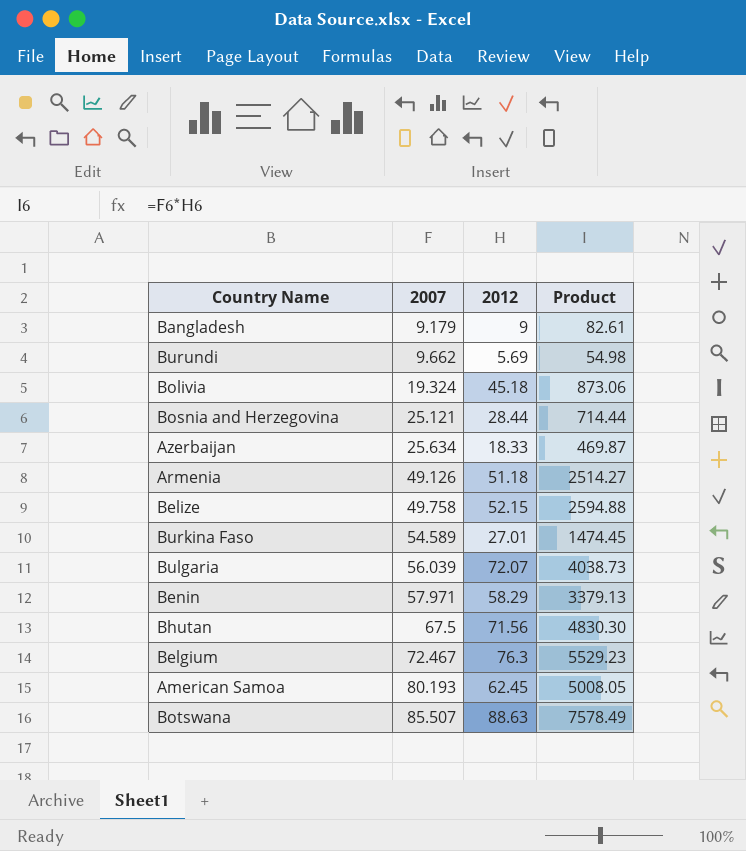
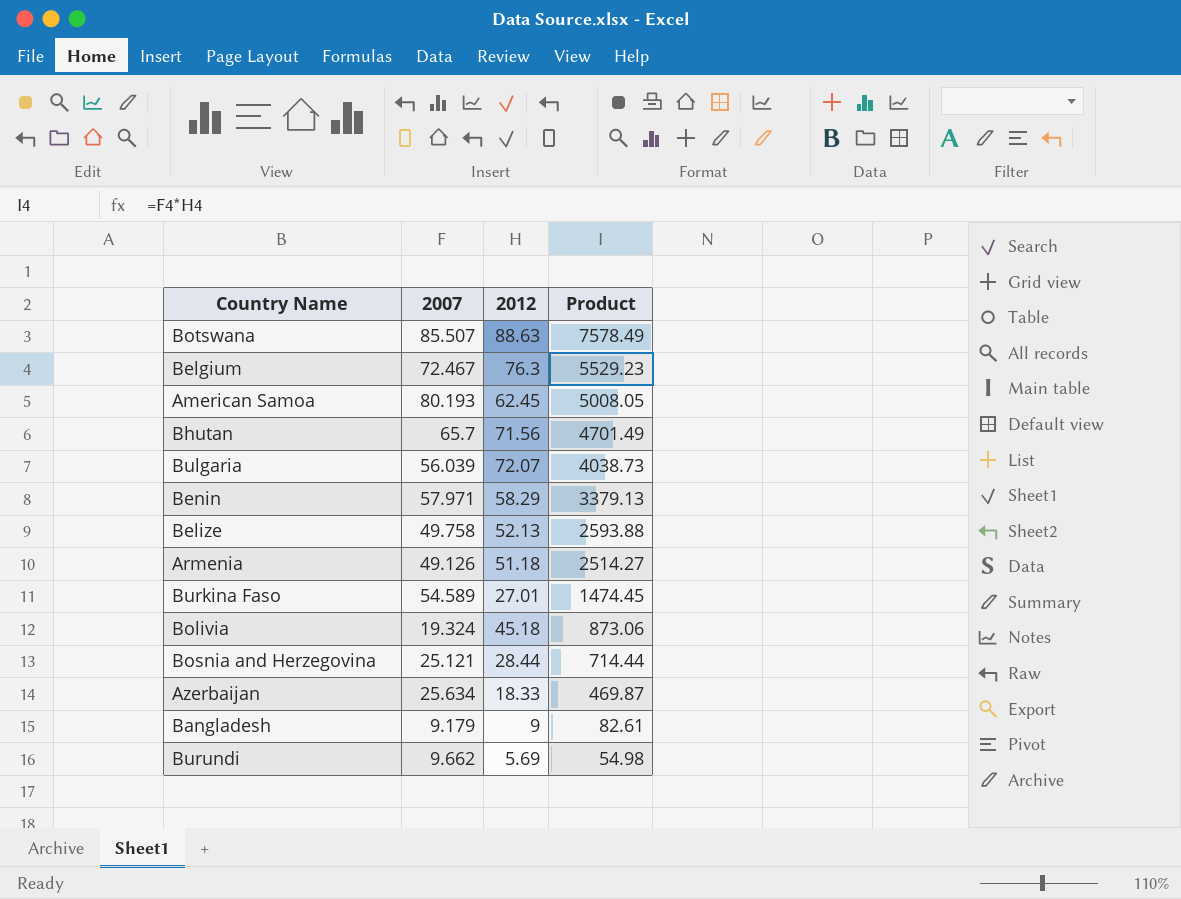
row order: 2007 ascending -> Product descending
Bhutan | 2007: 67.5 -> 65.7
Bhutan | Product: 4830.30 -> 4701.49
Belize | 2012: 52.15 -> 52.13
Belize | Product: 2594.88 -> 2593.88

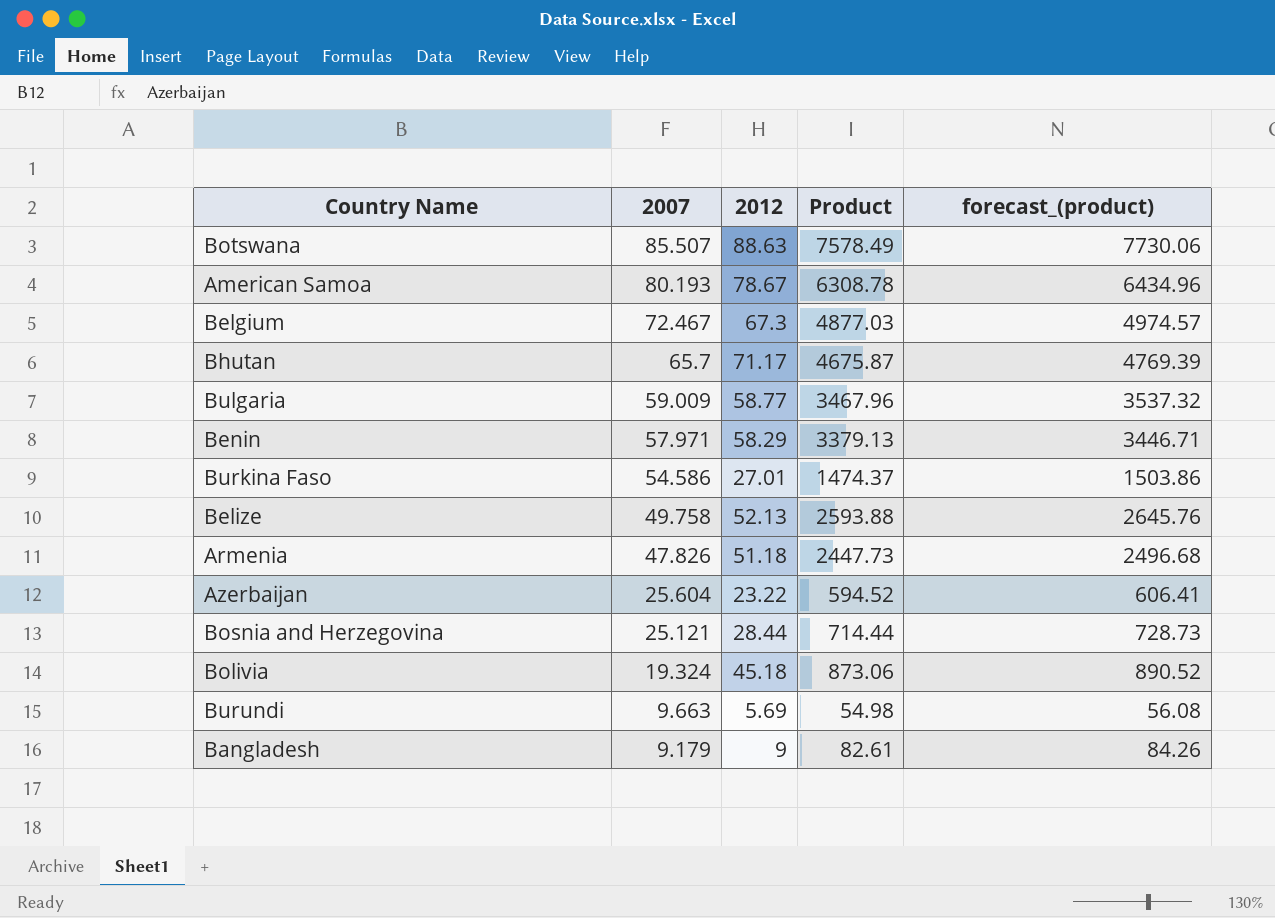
row order: Product descending -> 2007 descending
column forecast_(product) | formula: none -> [Product] * 1.02
American Samoa | 2012: 62.45 -> 78.67
American Samoa | Product: 5008.05 -> 6308.78
Belgium | 2012: 76.3 -> 67.3
Belgium | Product: 5529.23 -> 4877.03
Bhutan | 2012: 71.56 -> 71.17
Bhutan | Product: 4701.49 -> 4675.87
Bulgaria | 2007: 56.039 -> 59.009
Bulgaria | 2012: 72.07 -> 58.77
Bulgaria | Product: 4038.73 -> 3467.96
Burkina Faso | 2007: 54.589 -> 54.586
Burkina Faso | Product: 1474.45 -> 1474.37
Armenia | 2007: 49.126 -> 47.826
Armenia | Product: 2514.27 -> 2447.73
Azerbaijan | 2007: 25.634 -> 25.604
Azerbaijan | 2012: 18.33 -> 23.22
Azerbaijan | Product: 469.87 -> 594.52
Burundi | 2007: 9.662 -> 9.663

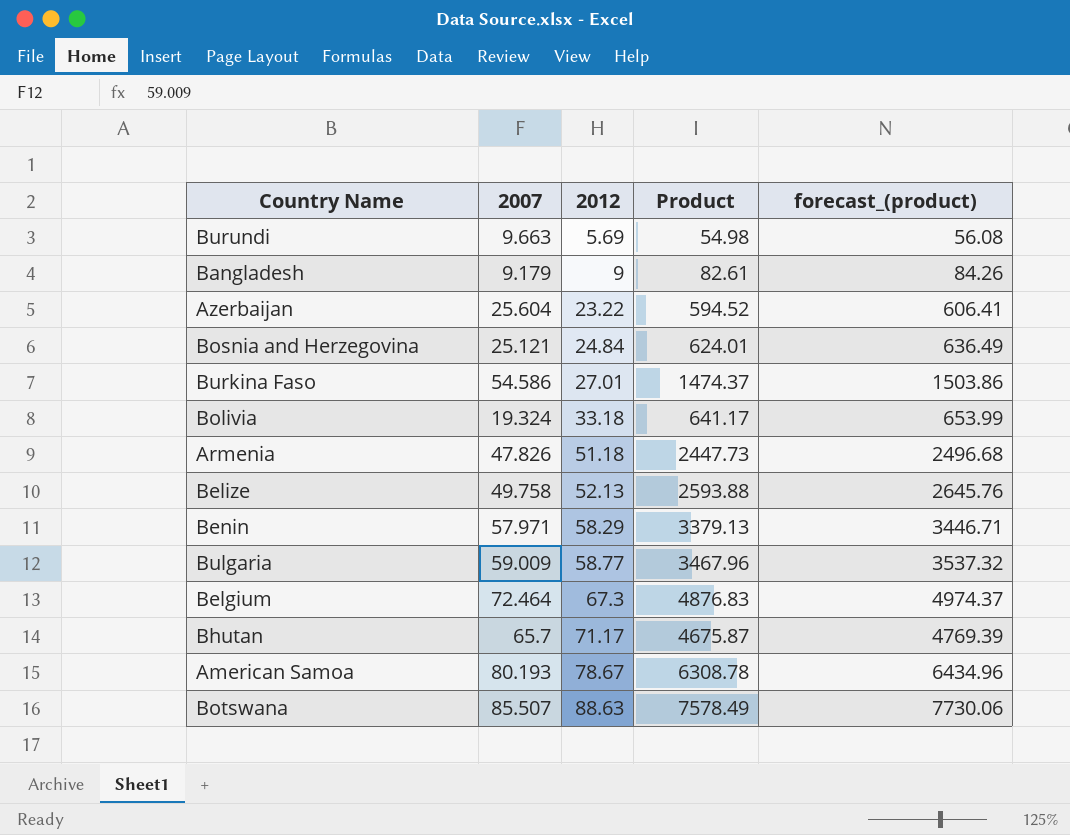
row order: 2007 descending -> 2012 ascending
Bosnia and Herzegovina | 2012: 28.44 -> 24.84
Bosnia and Herzegovina | Product: 714.44 -> 624.01
Bosnia and Herzegovina | forecast_(product): 728.73 -> 636.49
Bolivia | 2012: 45.18 -> 33.18
Bolivia | Product: 873.06 -> 641.17
Bolivia | forecast_(product): 890.52 -> 653.99
Belgium | 2007: 72.467 -> 72.464
Belgium | Product: 4877.03 -> 4876.83
Belgium | forecast_(product): 4974.57 -> 4974.37

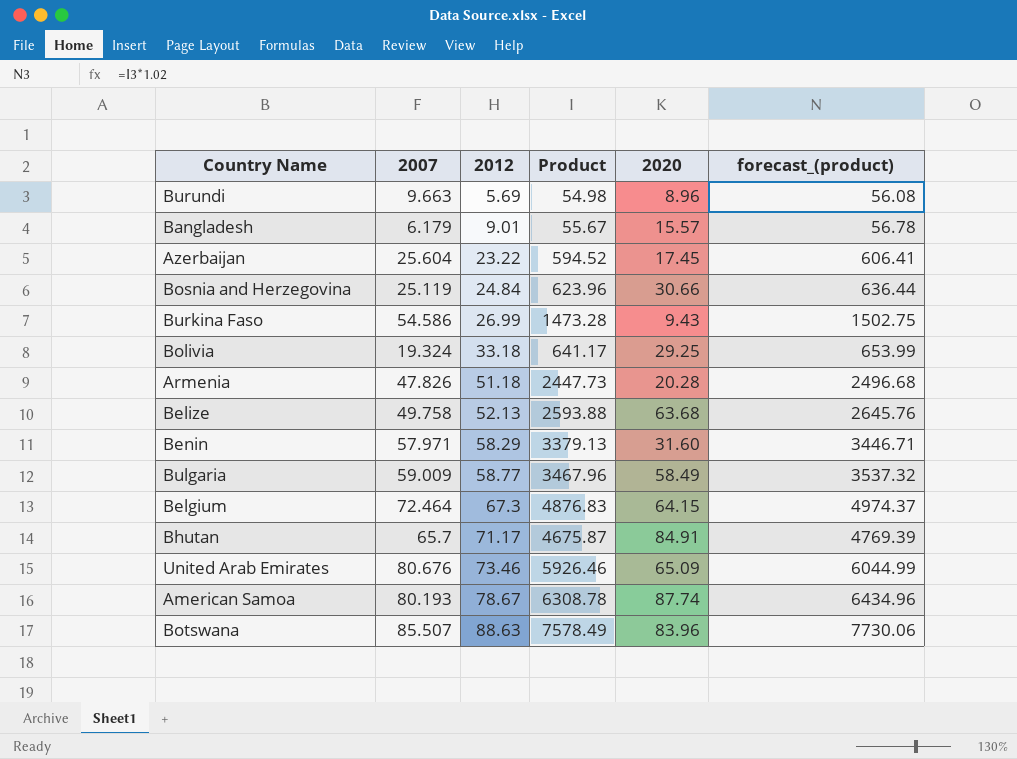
column 2020 | position: none -> 5
Bangladesh | 2007: 9.179 -> 6.179
Bangladesh | 2012: 9 -> 9.01
Bangladesh | Product: 82.61 -> 55.67
Bangladesh | forecast_(product): 84.26 -> 56.78
Bosnia and Herzegovina | 2007: 25.121 -> 25.119
Bosnia and Herzegovina | Product: 624.01 -> 623.96
Bosnia and Herzegovina | forecast_(product): 636.49 -> 636.44
Burkina Faso | 2012: 27.01 -> 26.99
Burkina Faso | Product: 1474.37 -> 1473.28
Burkina Faso | forecast_(product): 1503.86 -> 1502.75
row United Arab Emirates: none -> 80.676 | 73.46 | 5926.46 | 65.09 | 6044.99

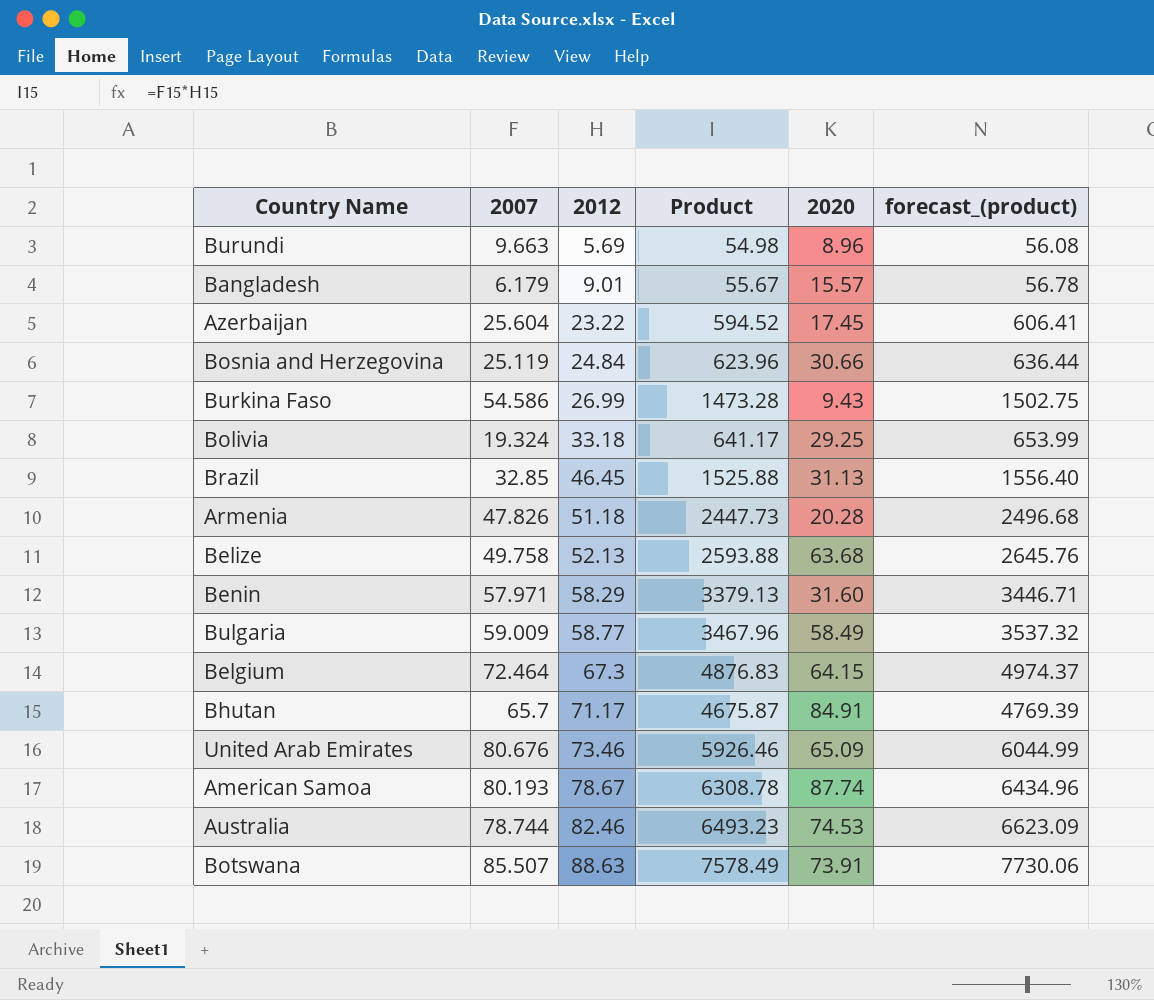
row Brazil: none -> 32.85 | 46.45 | 1525.88 | 31.13 | 1556.40
row Australia: none -> 78.744 | 82.46 | 6493.23 | 74.53 | 6623.09
Botswana | 2020: 83.96 -> 73.91

